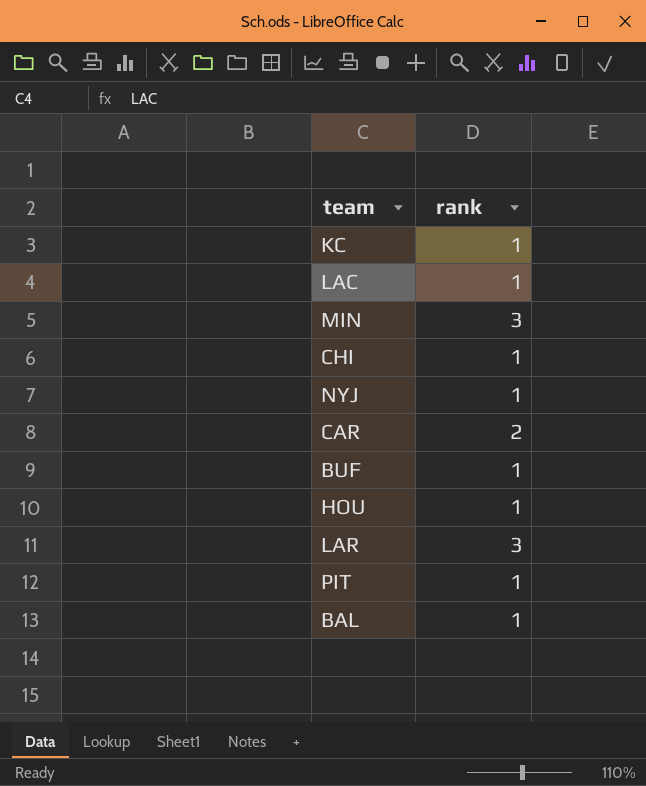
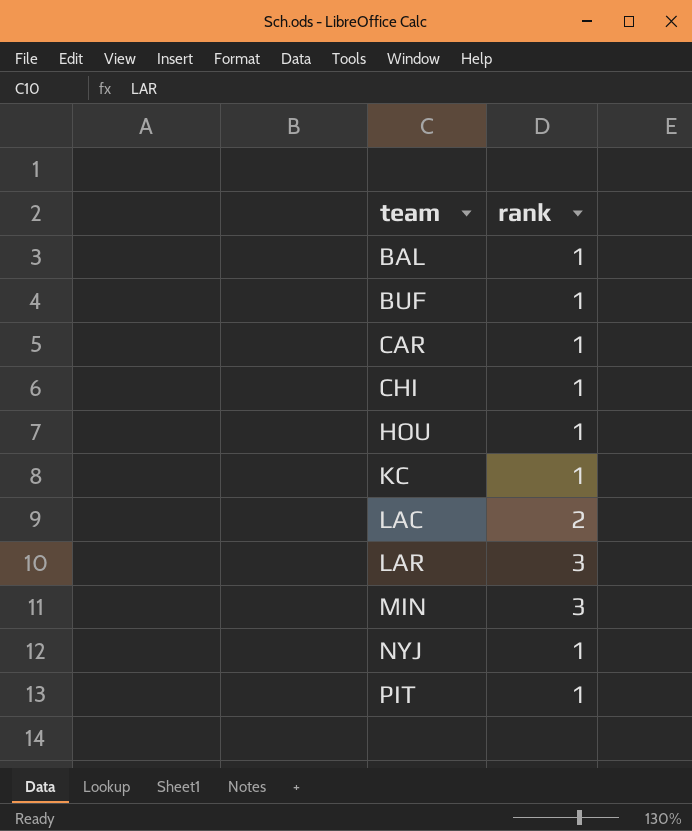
row order: none -> team ascending
CAR | rank: 2 -> 1
LAC | rank: 1 -> 2

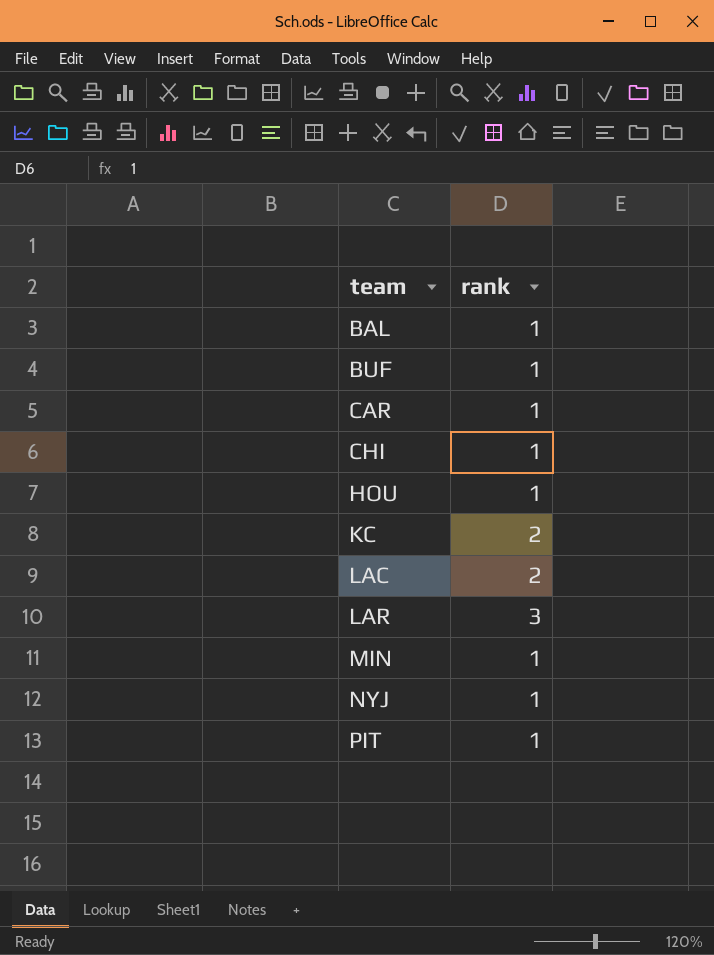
KC | rank: 1 -> 2
MIN | rank: 3 -> 1

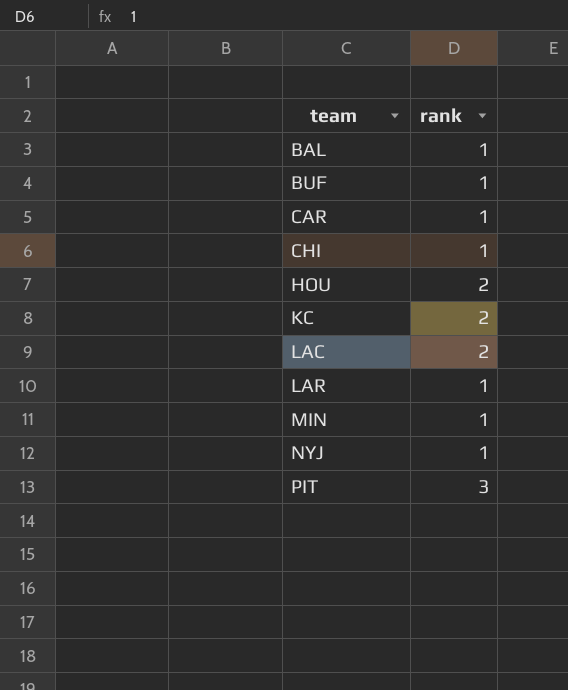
HOU | rank: 1 -> 2
LAR | rank: 3 -> 1
PIT | rank: 1 -> 3

